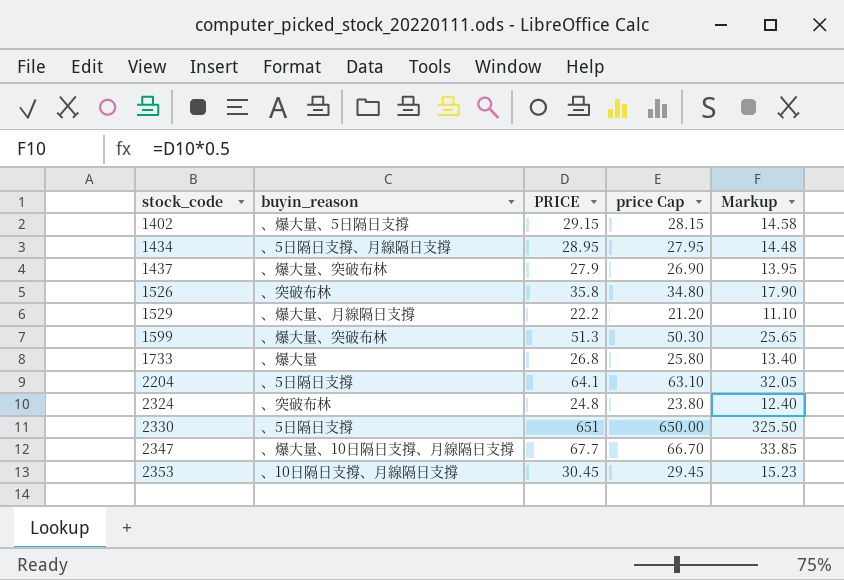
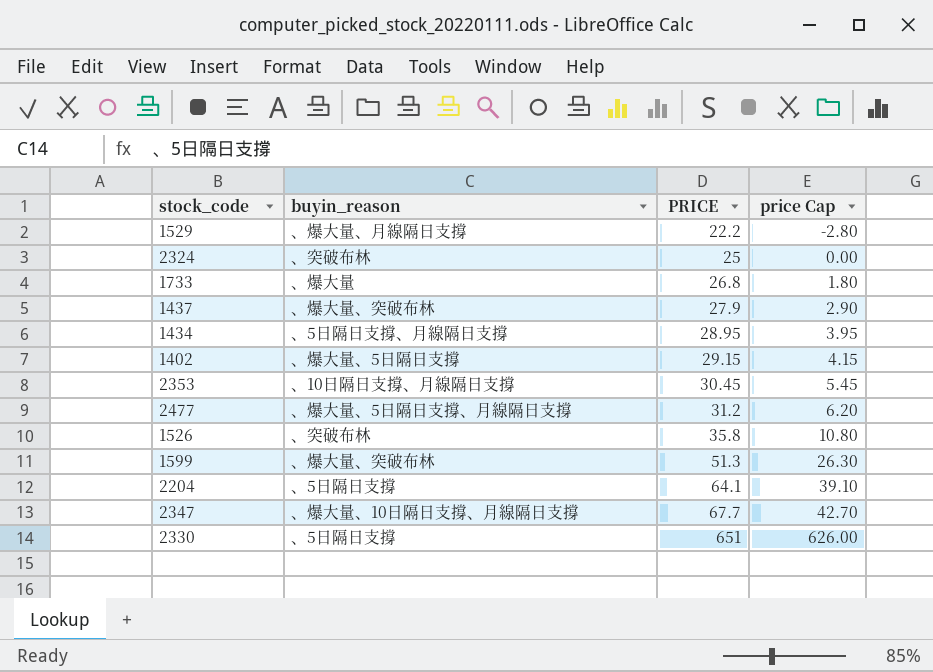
row order: stock_code ascending -> PRICE ascending
column Markup | formula: [PRICE] * 0.5 -> none
column price Cap | formula: [PRICE] - 1 -> [PRICE] - 25
2324 | PRICE: 24.8 -> 25
row 2477: none -> 、爆大量、5日隔日支撐、月線隔日支撐 | 31.2 | 6.20

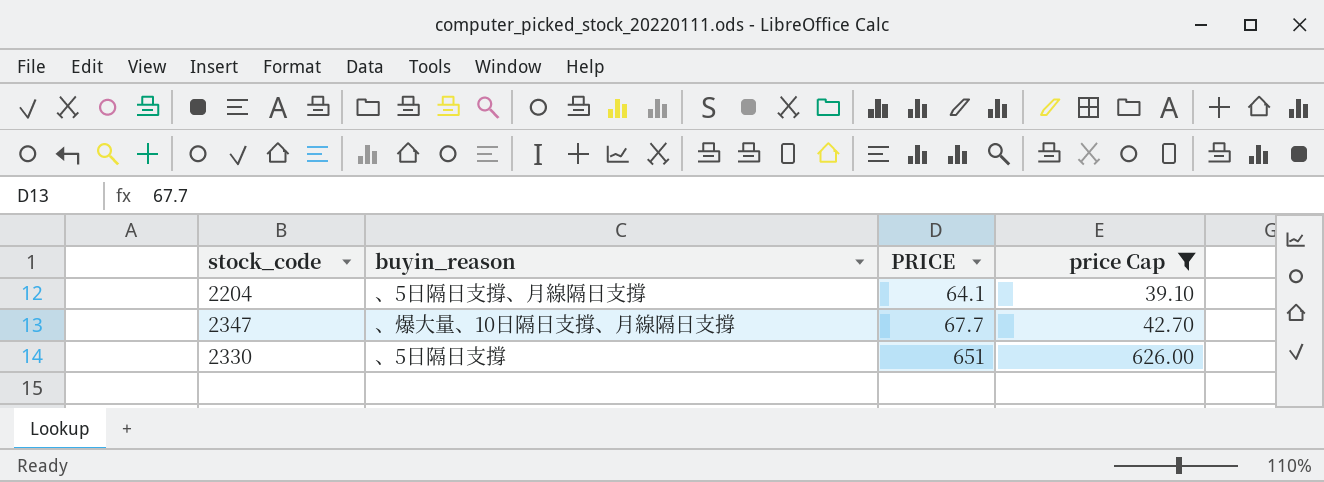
filter: none -> price Cap >= 39.10
2204 | buyin_reason: 、5日隔日支撐 -> 、5日隔日支撐、月線隔日支撐

